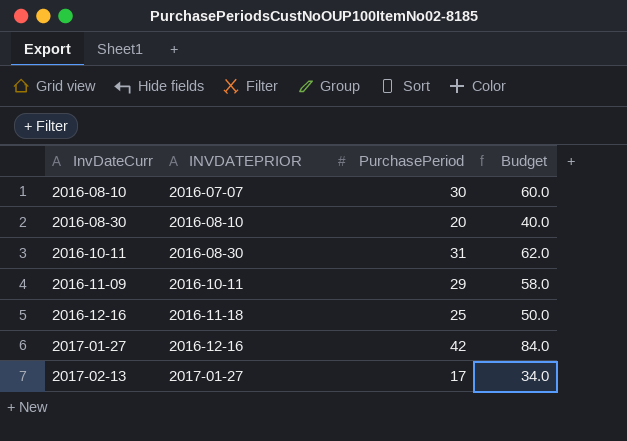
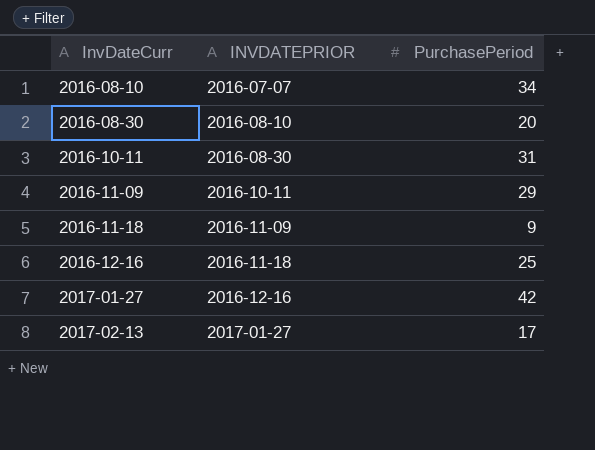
column Budget | formula: [PurchasePeriod] * 2 -> none
2016-08-10 | PurchasePeriod: 30 -> 34
row 2016-11-18: none -> 2016-11-09 | 9

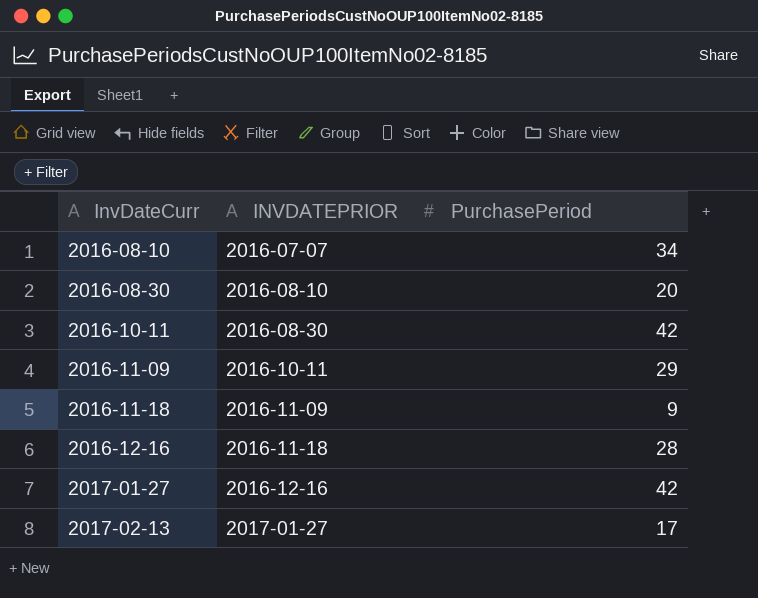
2016-10-11 | PurchasePeriod: 31 -> 42
2016-12-16 | PurchasePeriod: 25 -> 28

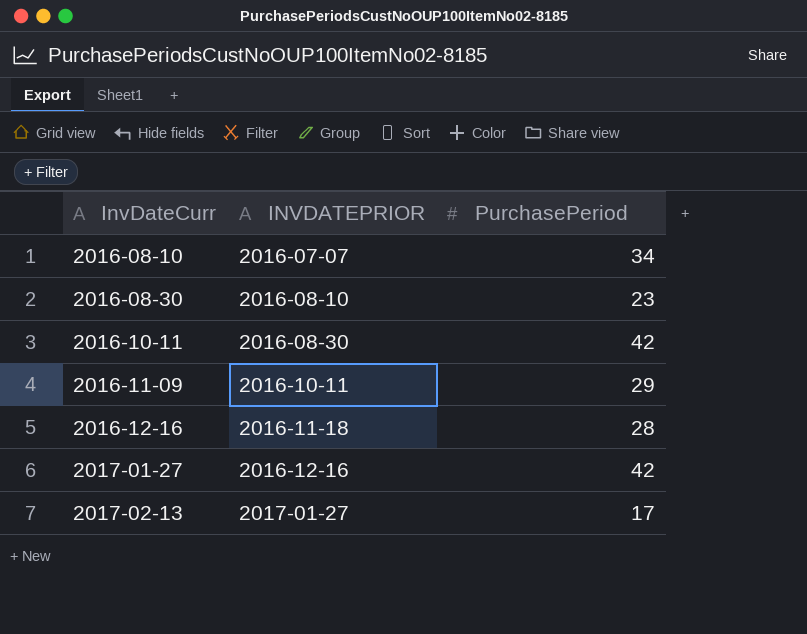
row 2016-11-18: 2016-11-09 | 9 -> none
2016-08-30 | PurchasePeriod: 20 -> 23

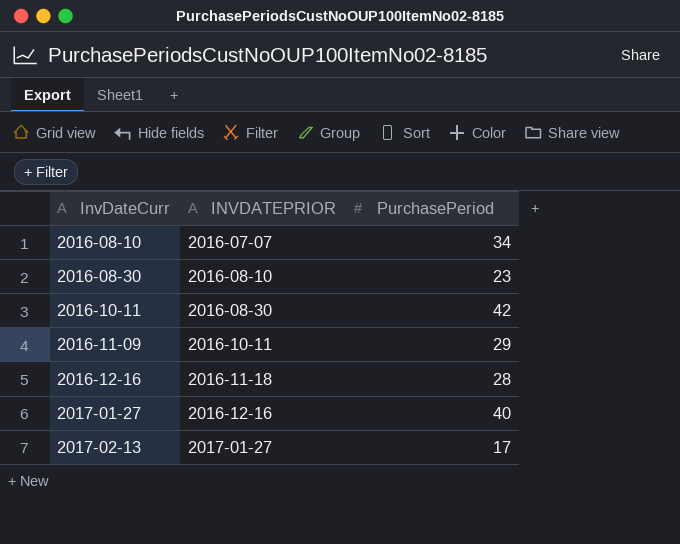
2017-01-27 | PurchasePeriod: 42 -> 40

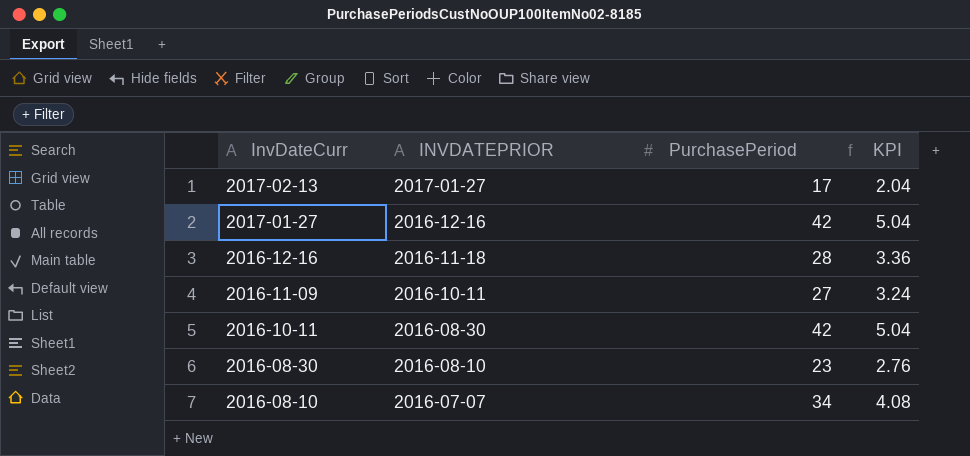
row order: InvDateCurr ascending -> InvDateCurr descending
column KPI | formula: none -> [PurchasePeriod] * 0.12
2017-01-27 | PurchasePeriod: 40 -> 42
2016-11-09 | PurchasePeriod: 29 -> 27

